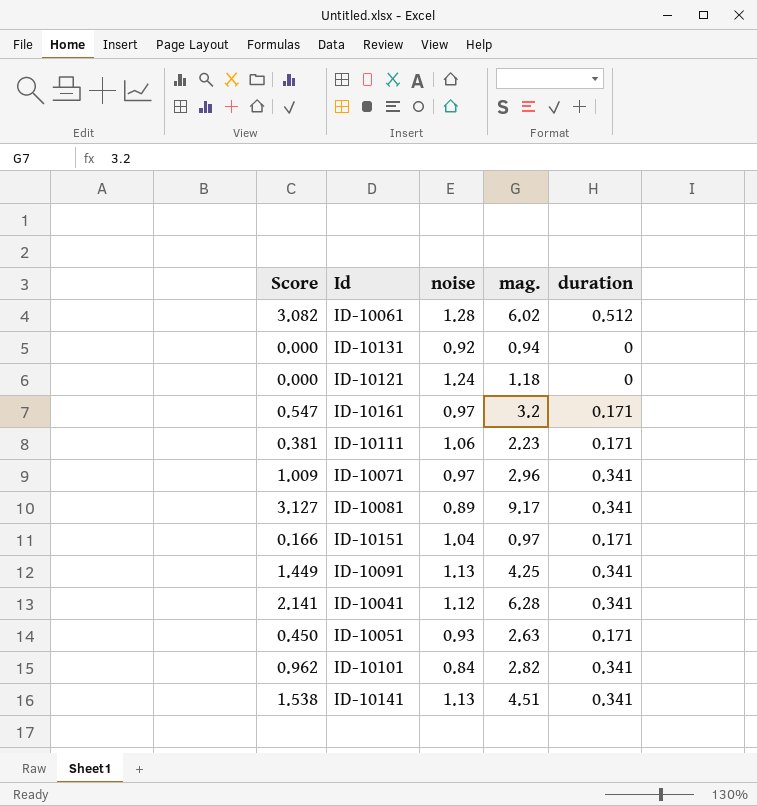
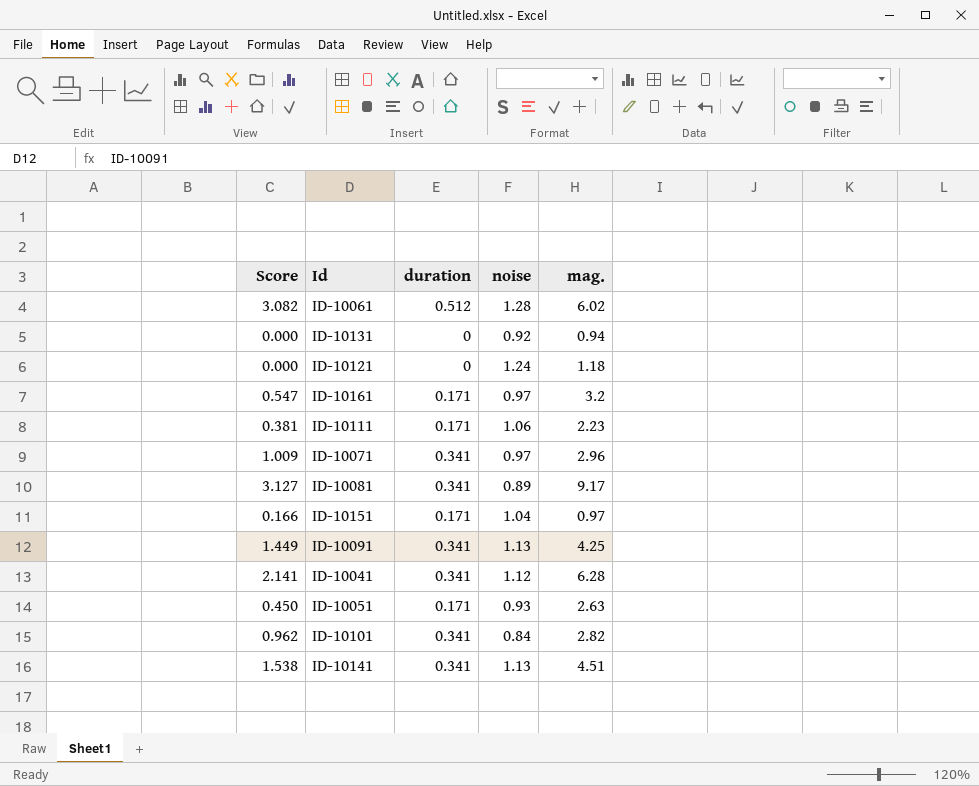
column duration | position: 5 -> 3

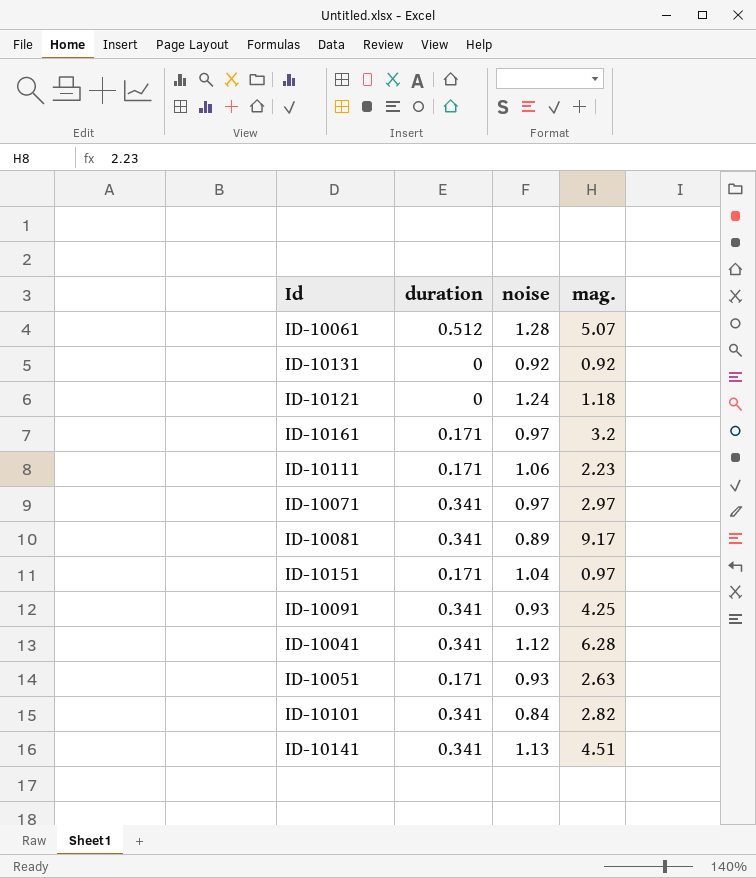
column Score | formula: [duration] * [mag.] -> none
ID-10061 | mag.: 6.02 -> 5.07
ID-10131 | mag.: 0.94 -> 0.92
ID-10071 | mag.: 2.96 -> 2.97
ID-10091 | noise: 1.13 -> 0.93

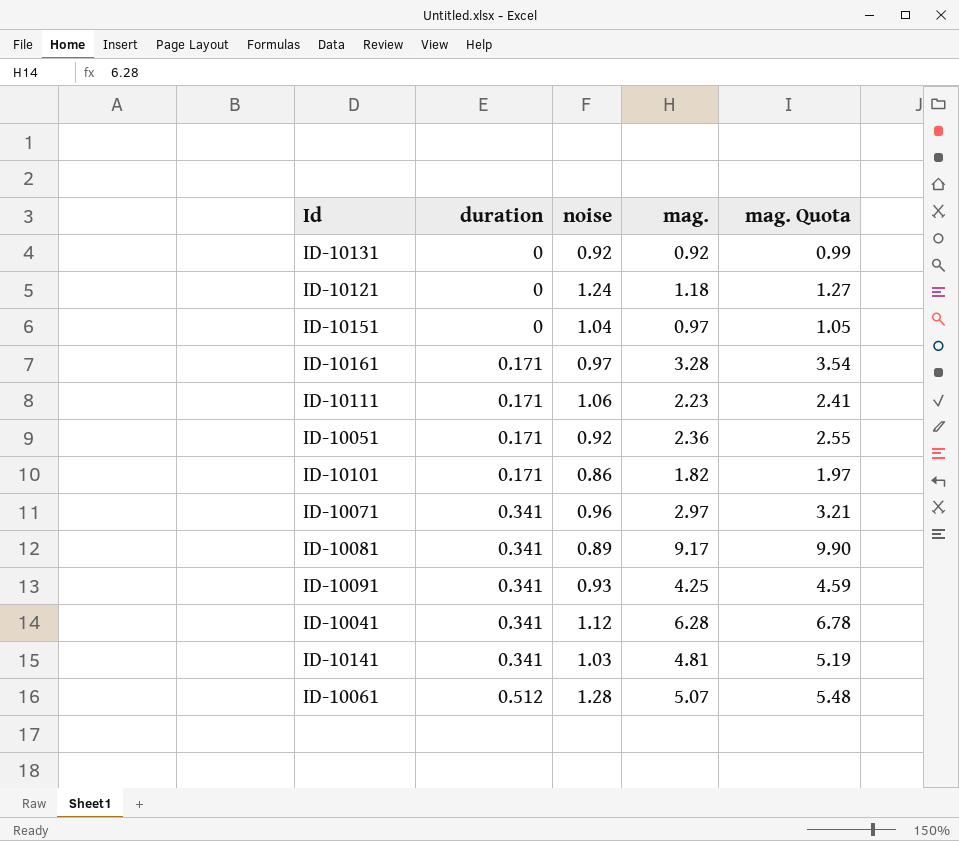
row order: none -> duration ascending
column mag. Quota | formula: none -> [mag.] * 1.08
ID-10151 | duration: 0.171 -> 0
ID-10161 | mag.: 3.2 -> 3.28
ID-10051 | noise: 0.93 -> 0.92
ID-10051 | mag.: 2.63 -> 2.36
ID-10101 | duration: 0.341 -> 0.171
ID-10101 | noise: 0.84 -> 0.86
ID-10101 | mag.: 2.82 -> 1.82
ID-10071 | noise: 0.97 -> 0.96
ID-10141 | noise: 1.13 -> 1.03
ID-10141 | mag.: 4.51 -> 4.81

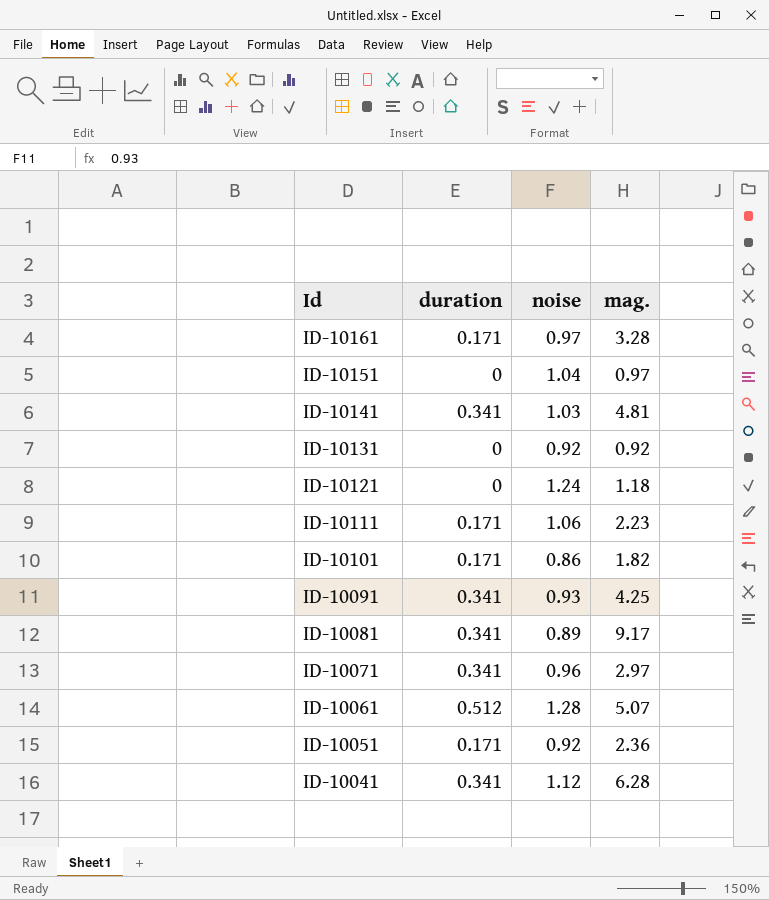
row order: duration ascending -> Id descending
column mag. Quota | formula: [mag.] * 1.08 -> none

